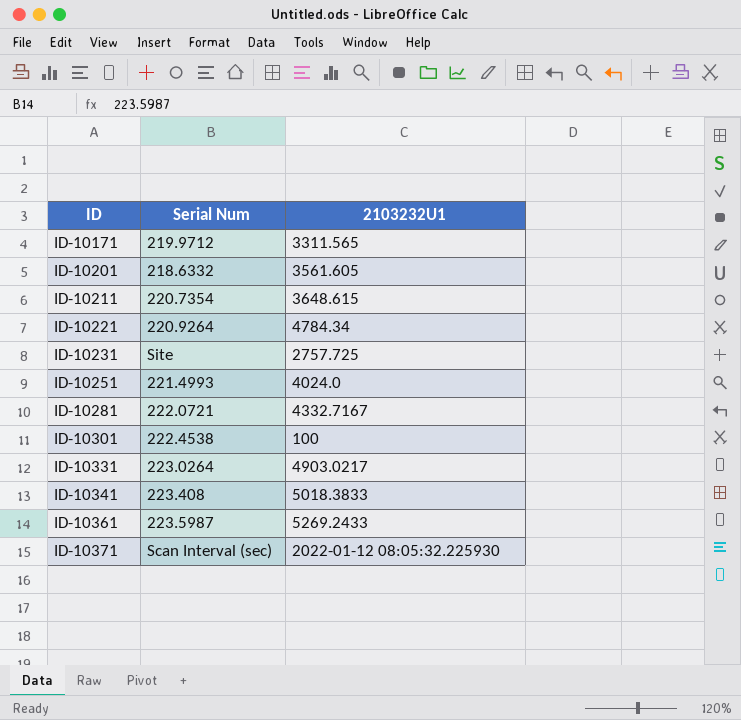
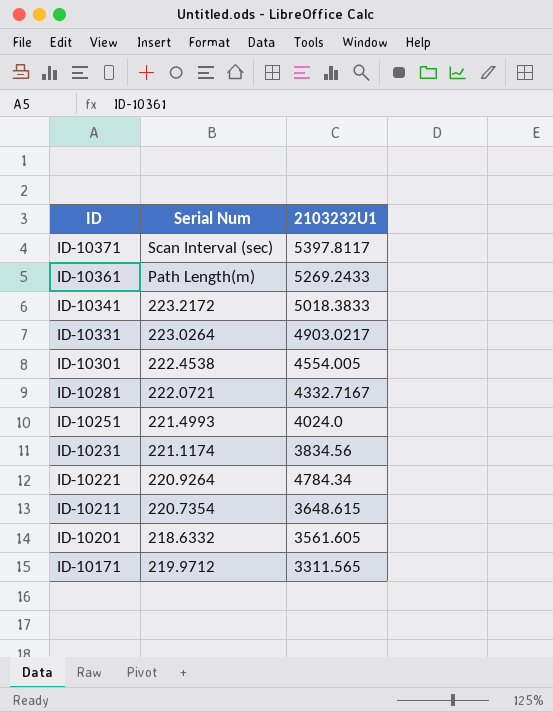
row order: ID ascending -> ID descending
ID-10371 | 2103232U1: 2022-01-12 08:05:32.225930 -> 5397.8117
ID-10361 | Serial Num: 223.5987 -> Path Length(m)
ID-10341 | Serial Num: 223.408 -> 223.2172
ID-10301 | 2103232U1: 100 -> 4554.005
ID-10231 | Serial Num: Site -> 221.1174
ID-10231 | 2103232U1: 2757.725 -> 3834.56

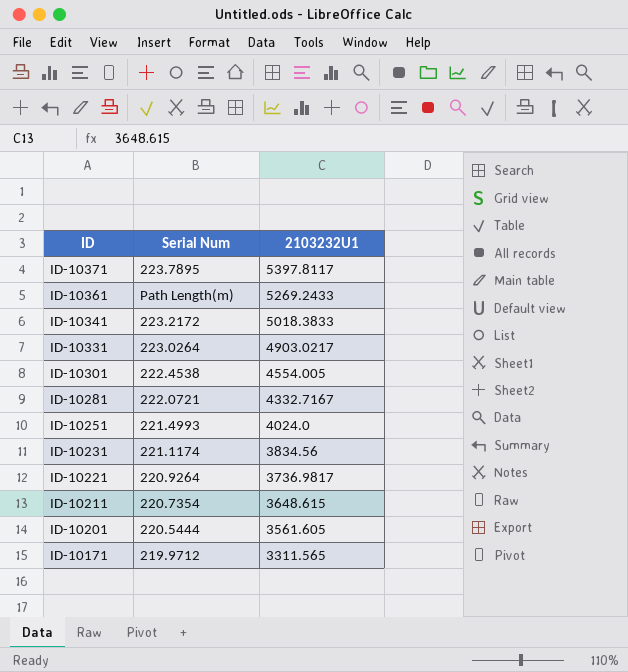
ID-10371 | Serial Num: Scan Interval (sec) -> 223.7895
ID-10221 | 2103232U1: 4784.34 -> 3736.9817
ID-10201 | Serial Num: 218.6332 -> 220.5444

